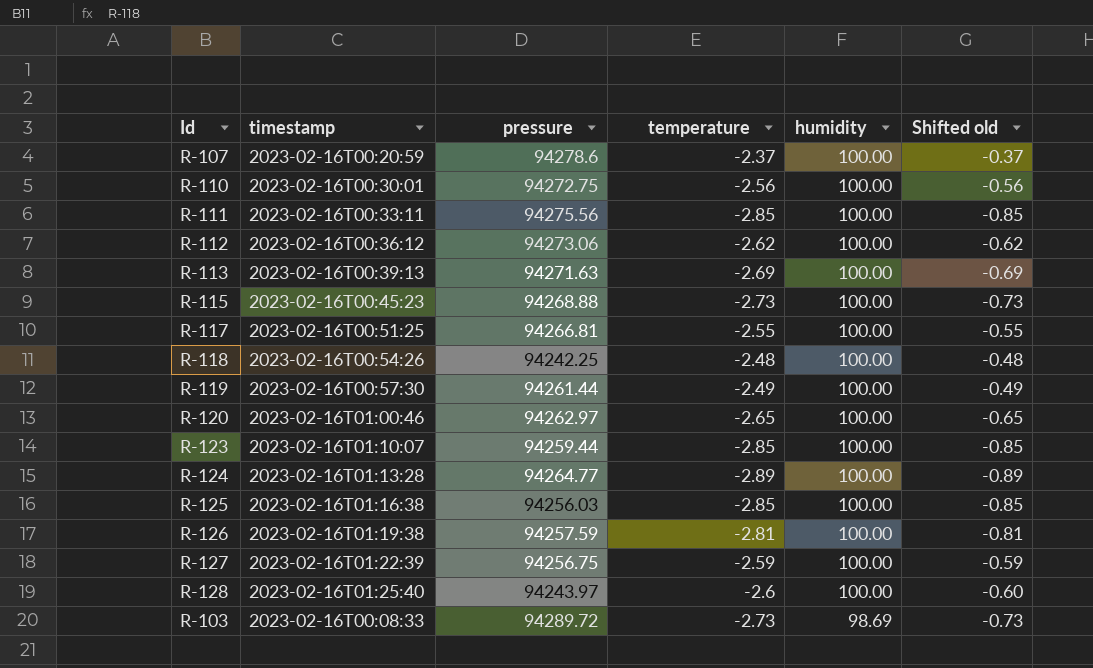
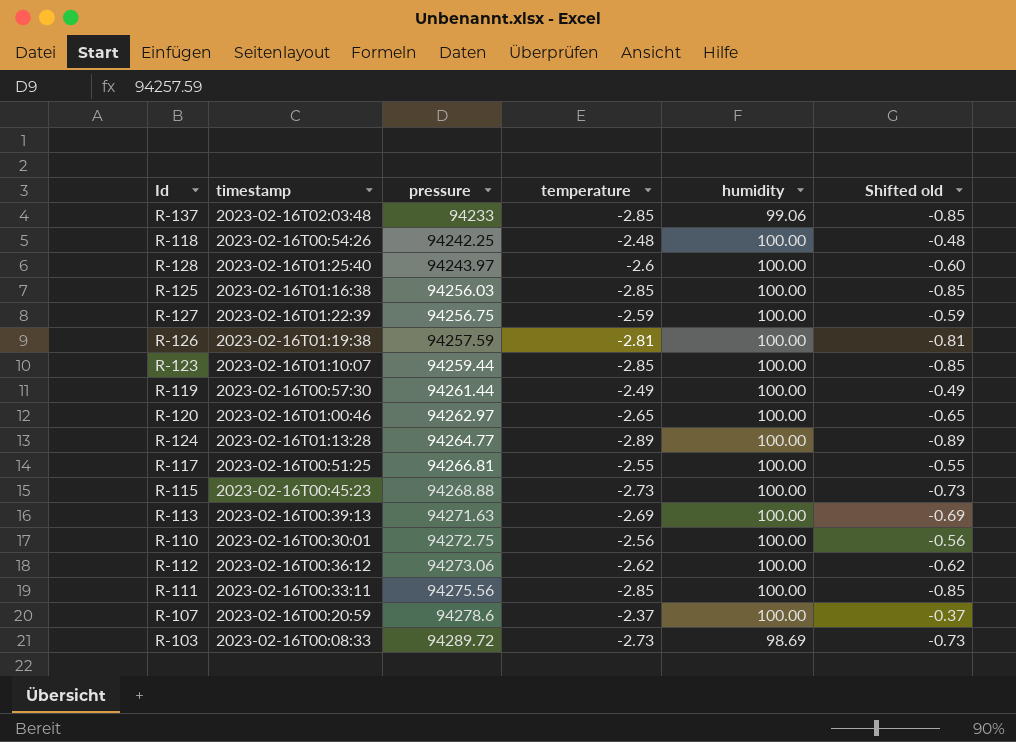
row order: humidity descending -> pressure ascending
row R-137: none -> 2023-02-16T02:03:48 | 94233 | -2.85 | 99.06 | -0.85

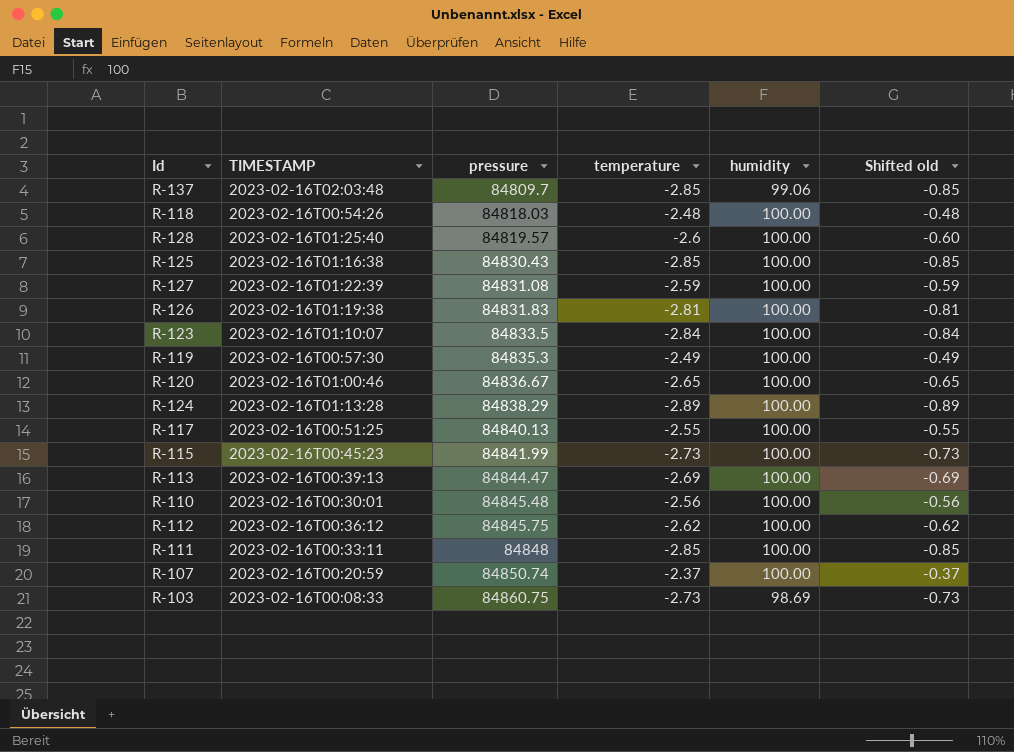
column name: timestamp -> TIMESTAMP
R-137 | pressure: 94233 -> 84809.7
R-118 | pressure: 94242.25 -> 84818.03
R-128 | pressure: 94243.97 -> 84819.57
R-125 | pressure: 94256.03 -> 84830.43
R-127 | pressure: 94256.75 -> 84831.08
R-126 | pressure: 94257.59 -> 84831.83
R-123 | pressure: 94259.44 -> 84833.5
R-123 | temperature: -2.85 -> -2.84
R-123 | Shifted old: -0.85 -> -0.84
R-119 | pressure: 94261.44 -> 84835.3
R-120 | pressure: 94262.97 -> 84836.67
R-124 | pressure: 94264.77 -> 84838.29
R-117 | pressure: 94266.81 -> 84840.13
R-115 | pressure: 94268.88 -> 84841.99
R-113 | pressure: 94271.63 -> 84844.47
R-110 | pressure: 94272.75 -> 84845.48
R-112 | pressure: 94273.06 -> 84845.75
R-111 | pressure: 94275.56 -> 84848
R-107 | pressure: 94278.6 -> 84850.74
R-103 | pressure: 94289.72 -> 84860.75

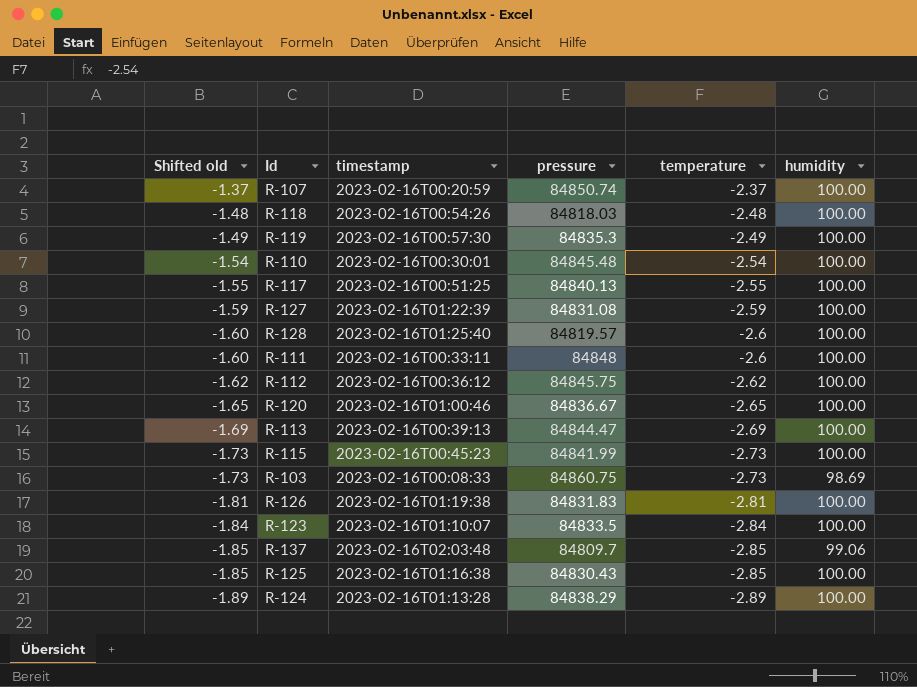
row order: pressure ascending -> Shifted old descending
column Shifted old | formula: [temperature] + 2 -> [temperature] + 1
column Shifted old | position: 6 -> 1
column name: TIMESTAMP -> timestamp
R-110 | temperature: -2.56 -> -2.54
R-111 | temperature: -2.85 -> -2.6

